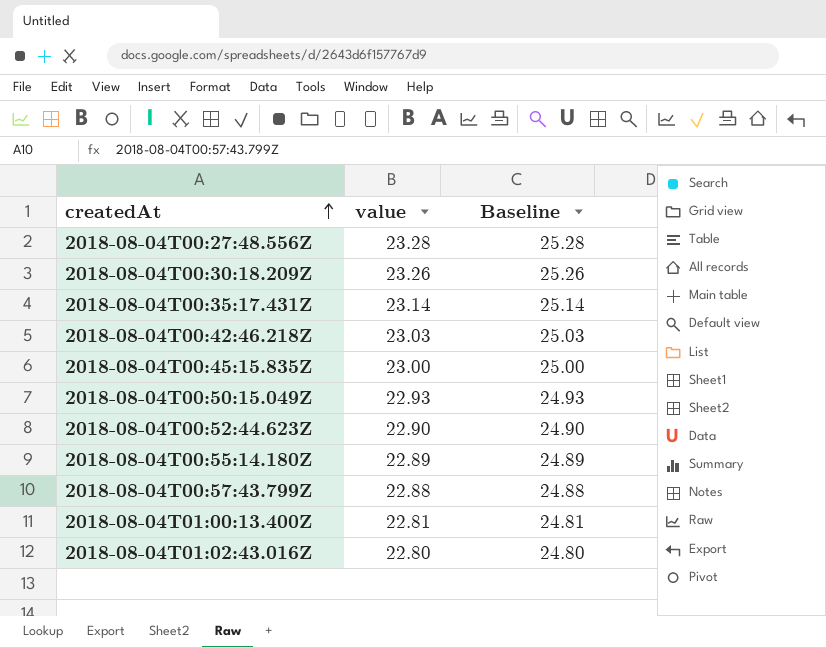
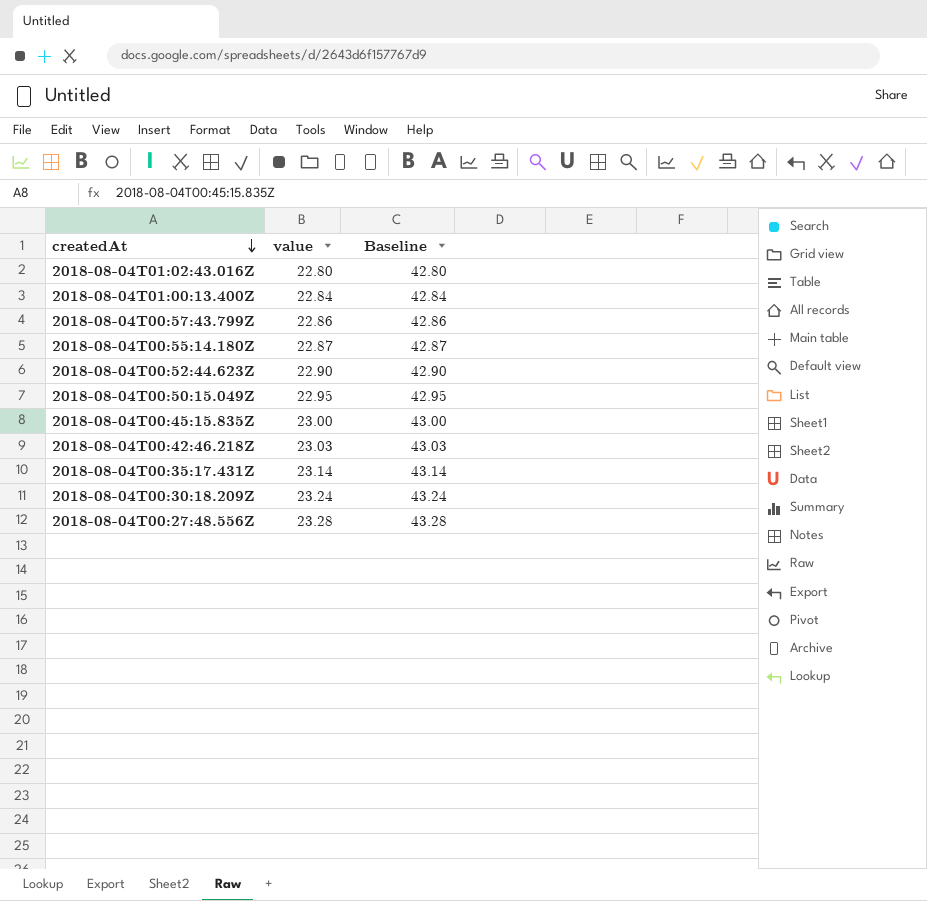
row order: createdAt ascending -> createdAt descending
column Baseline | formula: [value] + 2 -> [value] + 20
2018-08-04T01:00:13.400Z | value: 22.81 -> 22.84
2018-08-04T00:57:43.799Z | value: 22.88 -> 22.86
2018-08-04T00:55:14.180Z | value: 22.89 -> 22.87
2018-08-04T00:50:15.049Z | value: 22.93 -> 22.95
2018-08-04T00:30:18.209Z | value: 23.26 -> 23.24

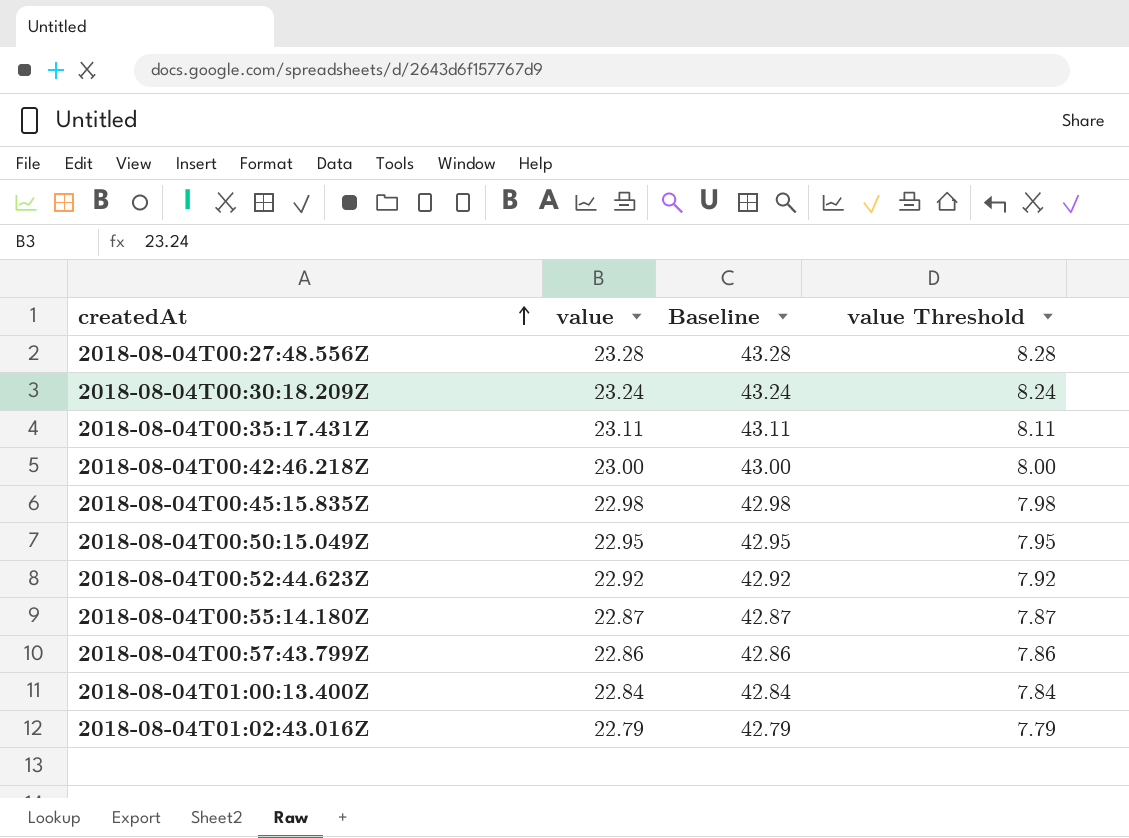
row order: createdAt descending -> createdAt ascending
column value Threshold | formula: none -> [value] - 15
2018-08-04T00:35:17.431Z | value: 23.14 -> 23.11
2018-08-04T00:35:17.431Z | Baseline: 43.14 -> 43.11
2018-08-04T00:42:46.218Z | value: 23.03 -> 23.00
2018-08-04T00:42:46.218Z | Baseline: 43.03 -> 43.00
2018-08-04T00:45:15.835Z | value: 23.00 -> 22.98
2018-08-04T00:45:15.835Z | Baseline: 43.00 -> 42.98
2018-08-04T00:52:44.623Z | value: 22.90 -> 22.92
2018-08-04T00:52:44.623Z | Baseline: 42.90 -> 42.92
2018-08-04T01:02:43.016Z | value: 22.80 -> 22.79
2018-08-04T01:02:43.016Z | Baseline: 42.80 -> 42.79

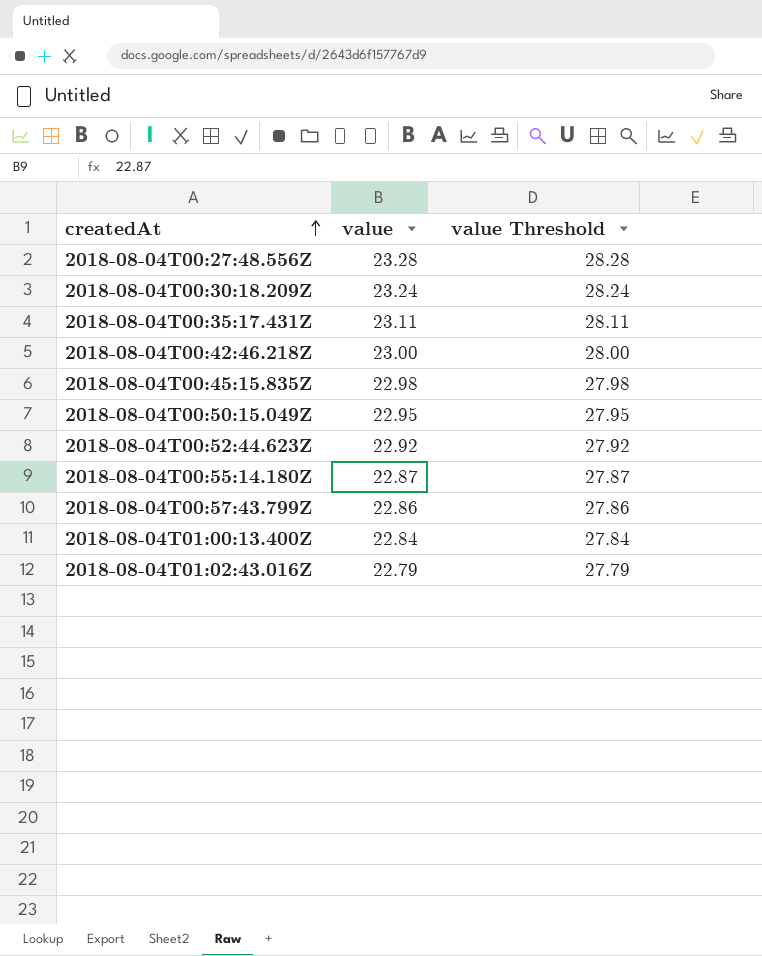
column Baseline | formula: [value] + 20 -> none
column value Threshold | formula: [value] - 15 -> [value] + 5

